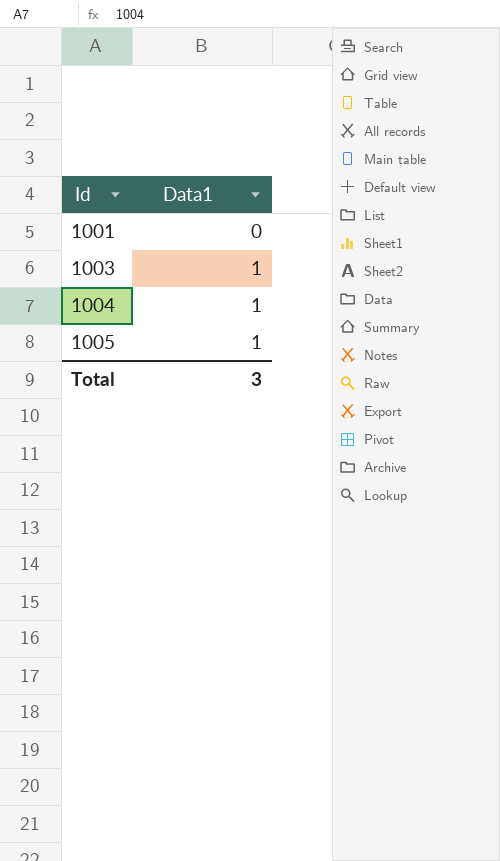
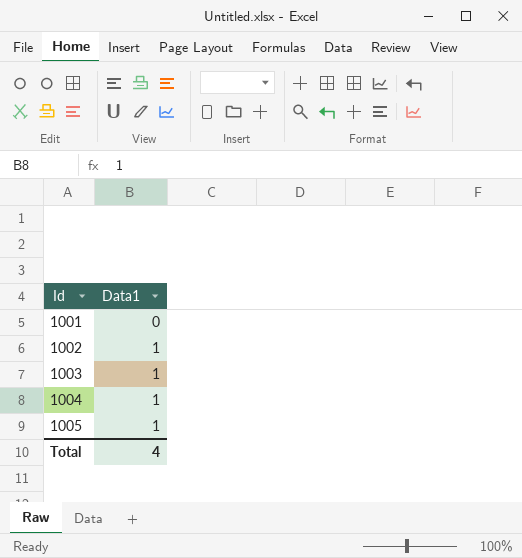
row 1002: none -> 1
Total | Data1: 3 -> 4

